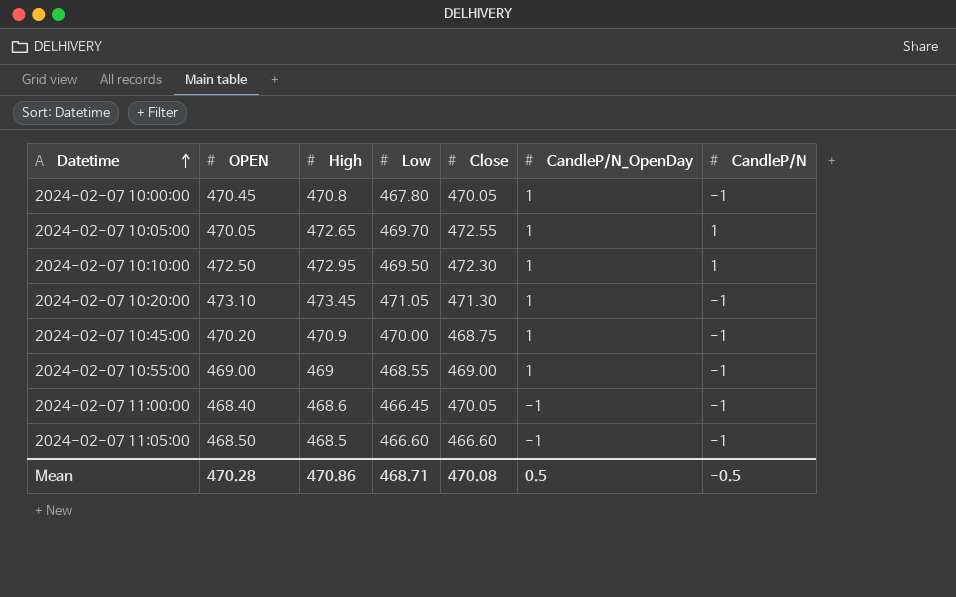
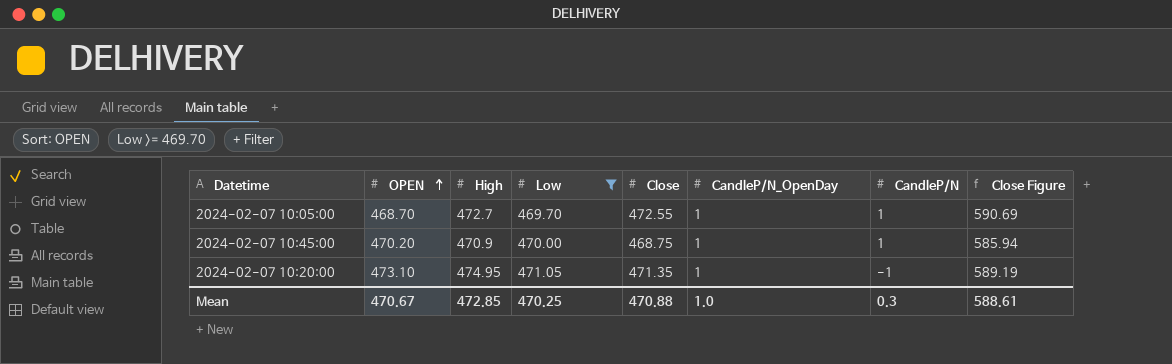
filter: none -> Low >= 469.70
row order: Datetime ascending -> OPEN ascending
column Close Figure | formula: none -> [Close] * 1.25
2024-02-07 10:05:00 | OPEN: 470.05 -> 468.70
2024-02-07 10:05:00 | High: 472.65 -> 472.7
2024-02-07 10:45:00 | CandleP/N: -1 -> 1
2024-02-07 10:20:00 | High: 473.45 -> 474.95
2024-02-07 10:20:00 | Close: 471.30 -> 471.35
Mean | OPEN: 470.28 -> 470.67
Mean | High: 470.86 -> 472.85
Mean | Low: 468.71 -> 470.25
Mean | Close: 470.08 -> 470.88
Mean | CandleP/N_OpenDay: 0.5 -> 1.0
Mean | CandleP/N: -0.5 -> 0.3

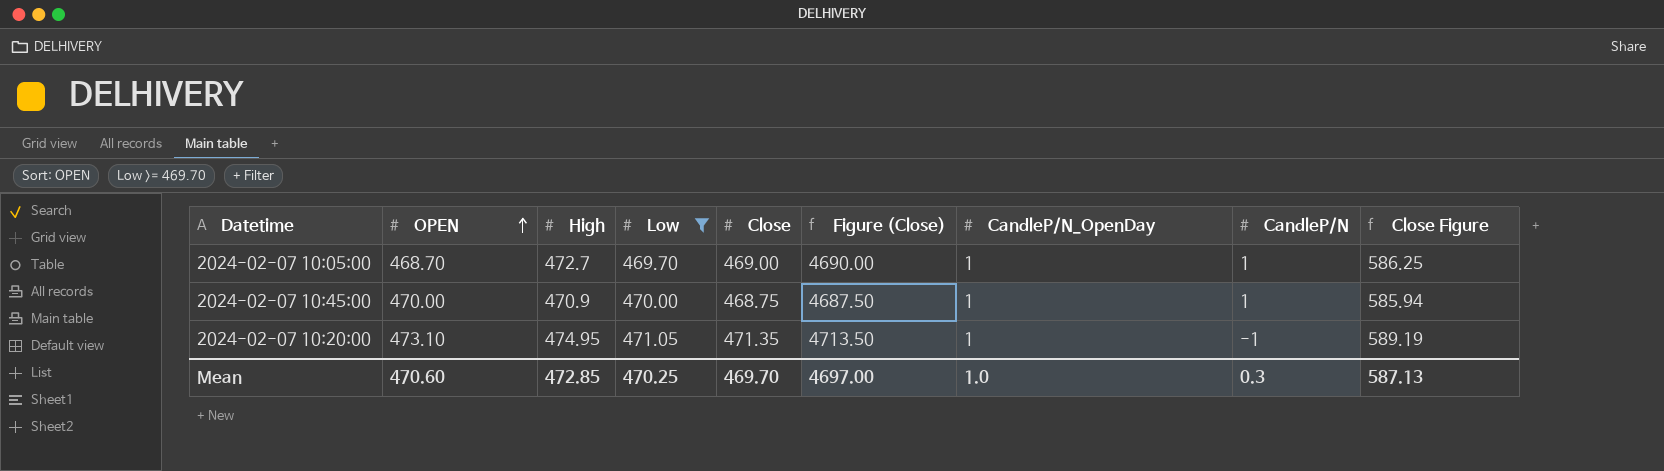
column Figure (Close) | formula: none -> [Close] * 10
2024-02-07 10:05:00 | Close: 472.55 -> 469.00
2024-02-07 10:05:00 | Close Figure: 590.69 -> 586.25
2024-02-07 10:45:00 | OPEN: 470.20 -> 470.00
Mean | OPEN: 470.67 -> 470.60
Mean | Close: 470.88 -> 469.70
Mean | Close Figure: 588.61 -> 587.13

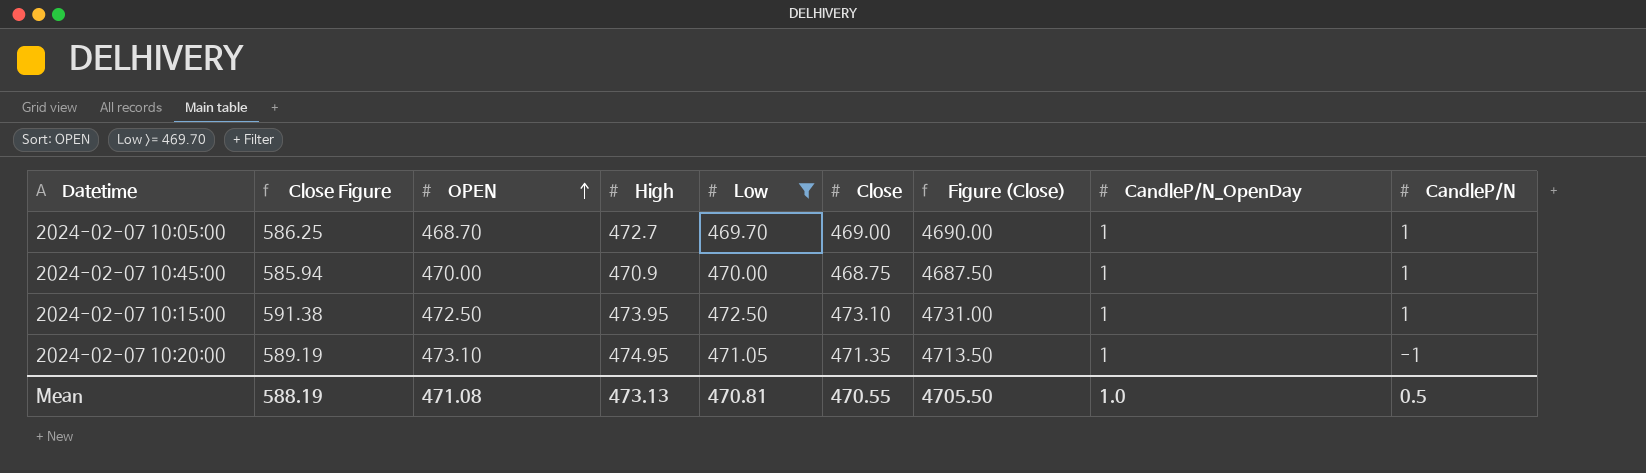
column Close Figure | position: 9 -> 2
row 2024-02-07 10:15:00: none -> 591.38 | 472.50 | 473.95 | 472.50 | 473.10 | 4731.00 | 1 | 1
Mean | Close Figure: 587.13 -> 588.19
Mean | OPEN: 470.60 -> 471.08
Mean | High: 472.85 -> 473.13
Mean | Low: 470.25 -> 470.81
Mean | Close: 469.70 -> 470.55
Mean | Figure (Close): 4697.00 -> 4705.50
Mean | CandleP/N: 0.3 -> 0.5

